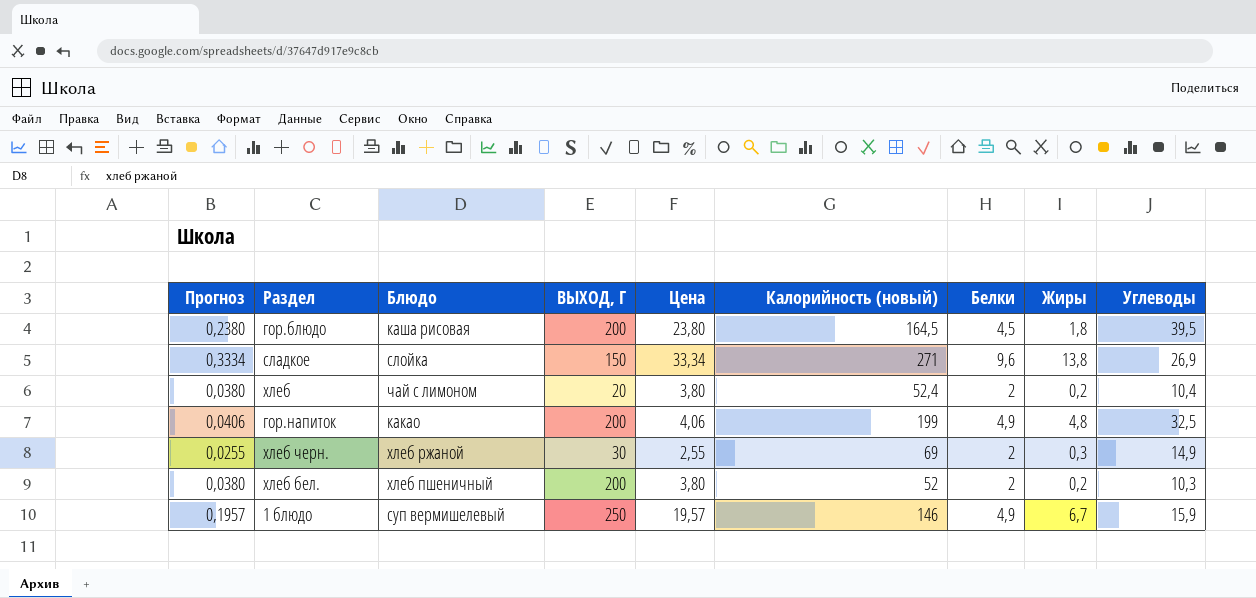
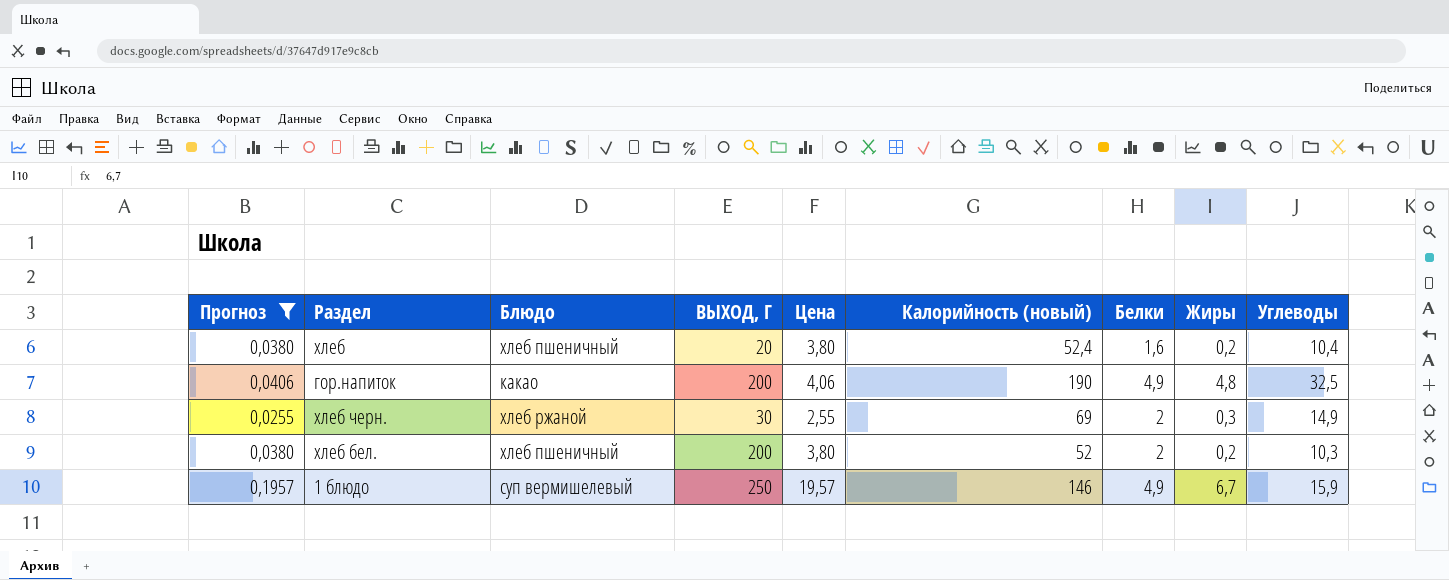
filter: none -> Прогноз <= 0,1957
хлеб | Блюдо: чай с лимоном -> хлеб пшеничный
хлеб | Белки: 2 -> 1,6
гор.напиток | Калорийность (новый): 199 -> 190

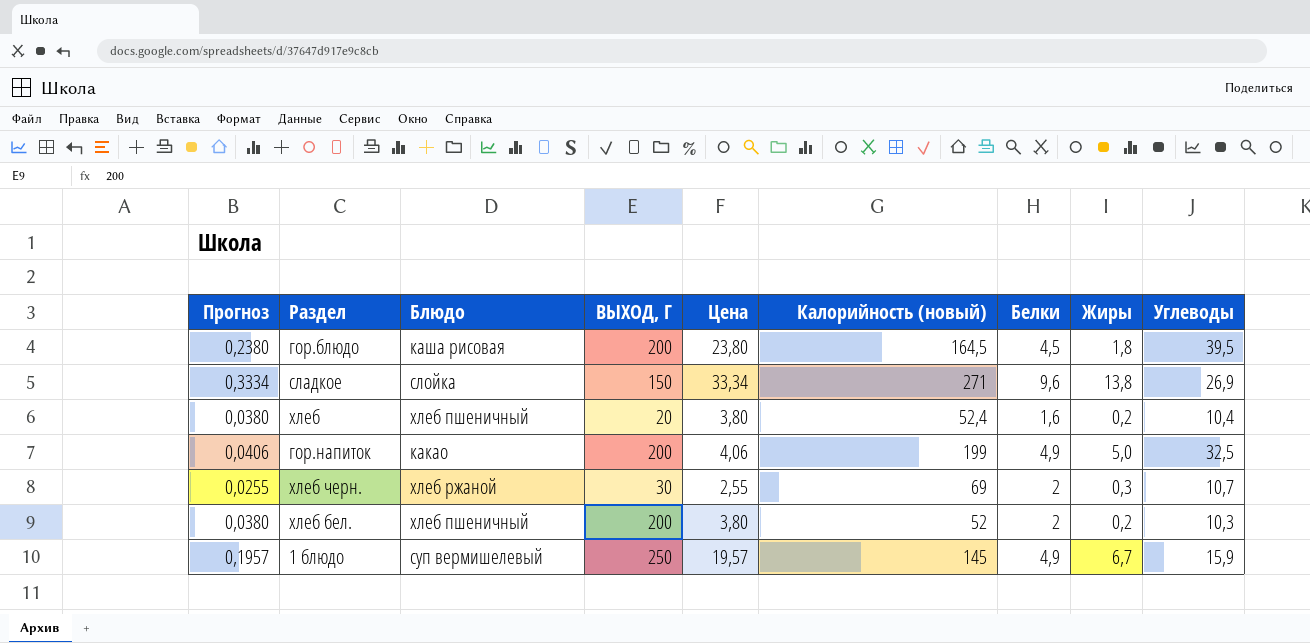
filter: Прогноз <= 0,1957 -> none
гор.напиток | Калорийность (новый): 190 -> 199
гор.напиток | Жиры: 4,8 -> 5,0
хлеб черн. | Углеводы: 14,9 -> 10,7
1 блюдо | Калорийность (новый): 146 -> 145

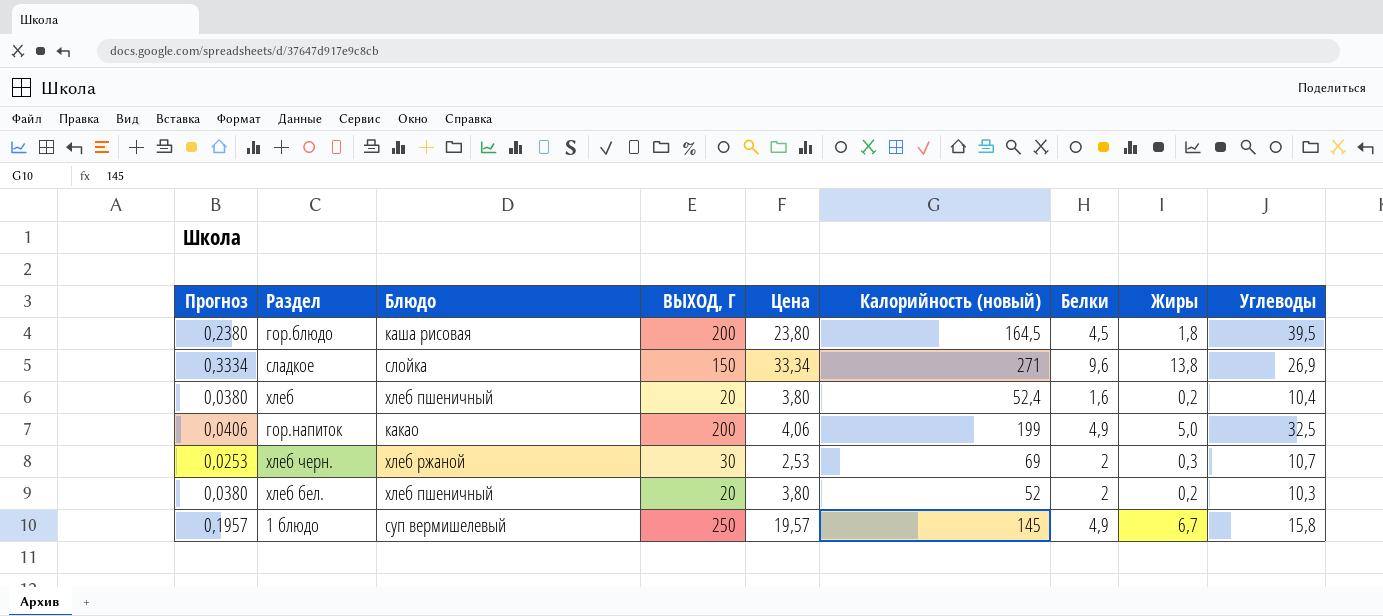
хлеб черн. | Прогноз: 0,0255 -> 0,0253
хлеб черн. | Цена: 2,55 -> 2,53
хлеб бел. | ВЫХОД, Г: 200 -> 20
1 блюдо | Углеводы: 15,9 -> 15,8

